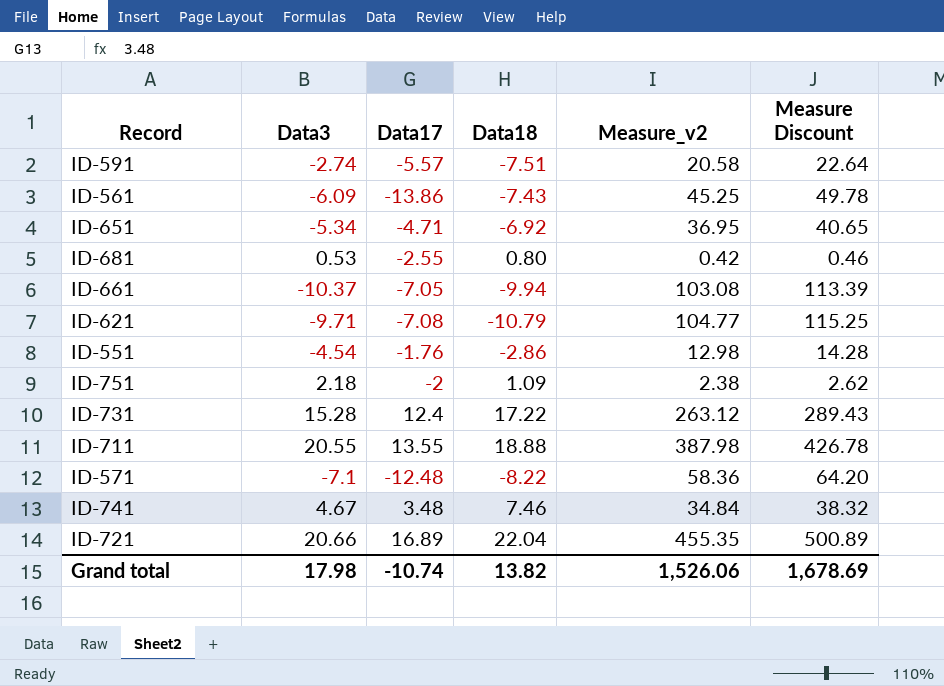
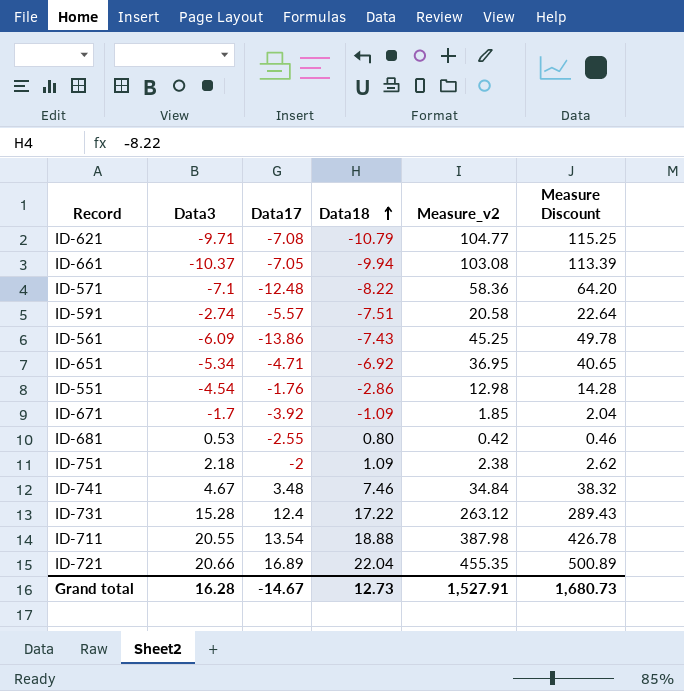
row order: none -> Data18 ascending
row ID-671: none -> -1.7 | -3.92 | -1.09 | 1.85 | 2.04
ID-711 | Data17: 13.55 -> 13.54
Grand total | Data3: 17.98 -> 16.28
Grand total | Data17: -10.74 -> -14.67
Grand total | Data18: 13.82 -> 12.73
Grand total | Measure_v2: 1,526.06 -> 1,527.91
Grand total | Measure Discount: 1,678.69 -> 1,680.73

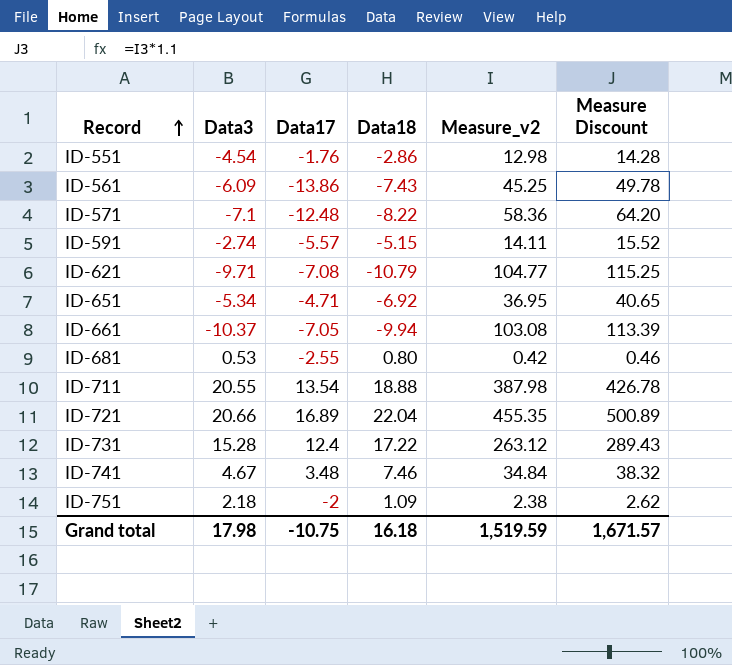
row order: Data18 ascending -> Record ascending
row ID-671: -1.7 | -3.92 | -1.09 | 1.85 | 2.04 -> none
ID-591 | Data18: -7.51 -> -5.15
ID-591 | Measure_v2: 20.58 -> 14.11
ID-591 | Measure Discount: 22.64 -> 15.52
Grand total | Data3: 16.28 -> 17.98
Grand total | Data17: -14.67 -> -10.75
Grand total | Data18: 12.73 -> 16.18
Grand total | Measure_v2: 1,527.91 -> 1,519.59
Grand total | Measure Discount: 1,680.73 -> 1,671.57

